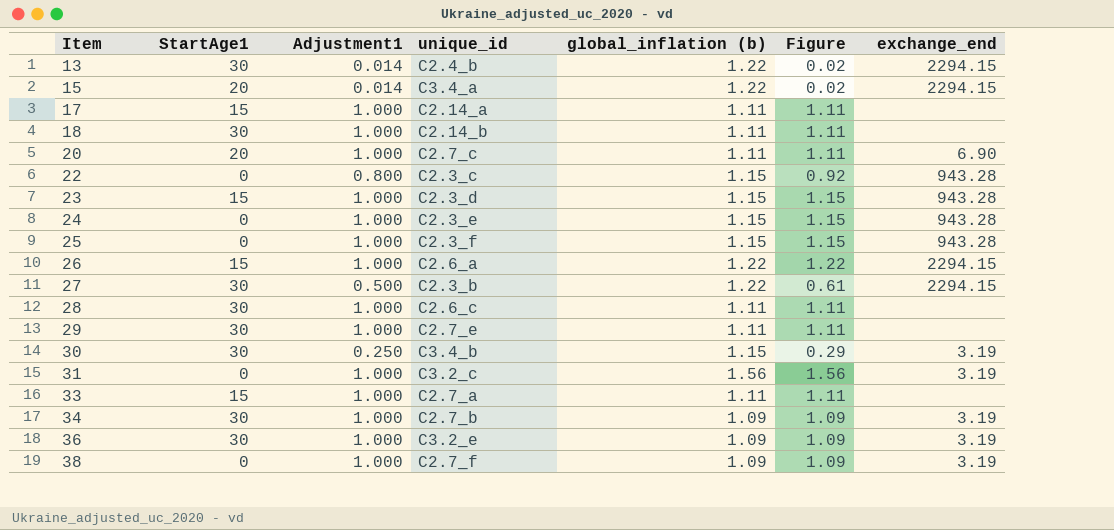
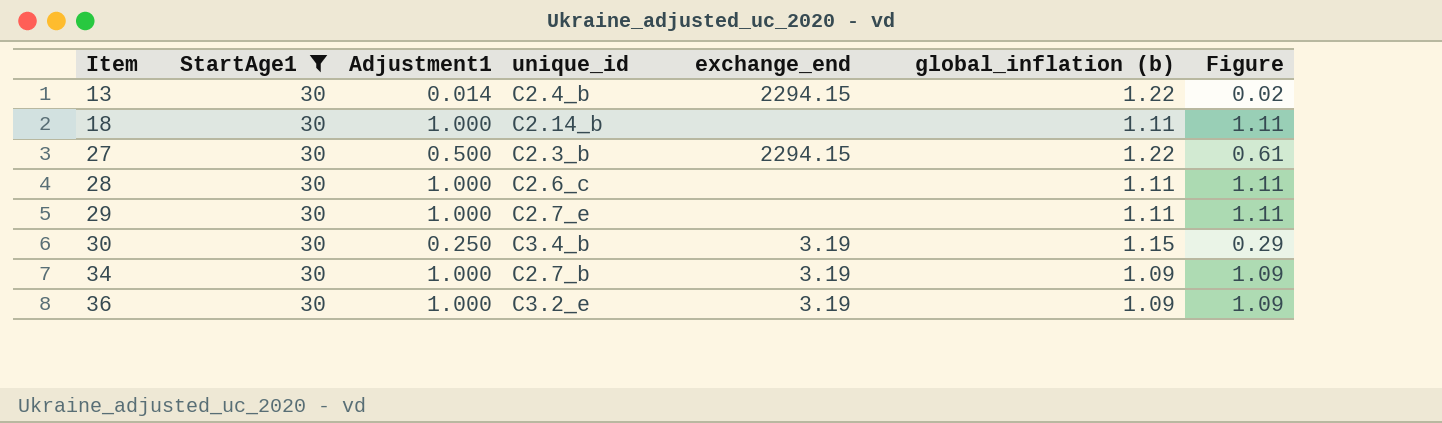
filter: none -> StartAge1 = 30
column exchange_end | position: 7 -> 5

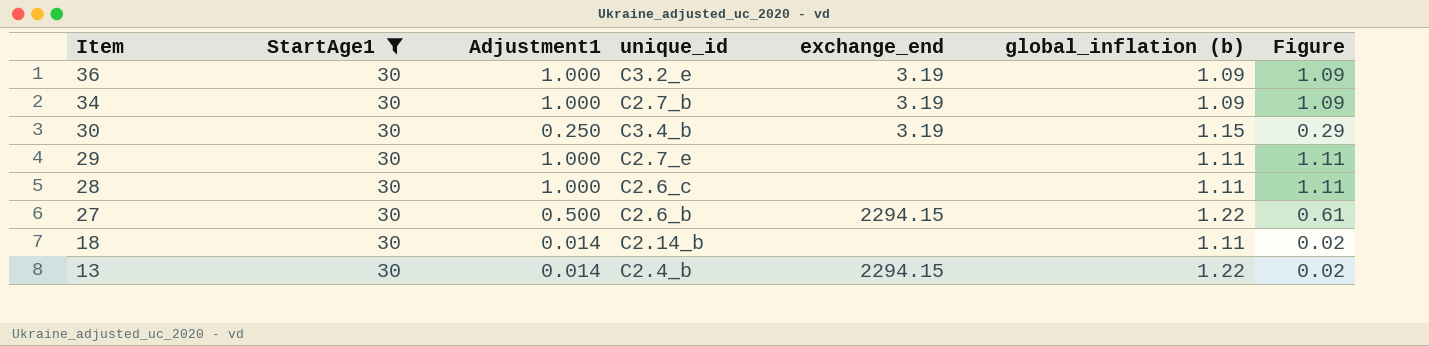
row order: Item ascending -> Item descending
27 | unique_id: C2.3_b -> C2.6_b
18 | Adjustment1: 1.000 -> 0.014
18 | Figure: 1.11 -> 0.02

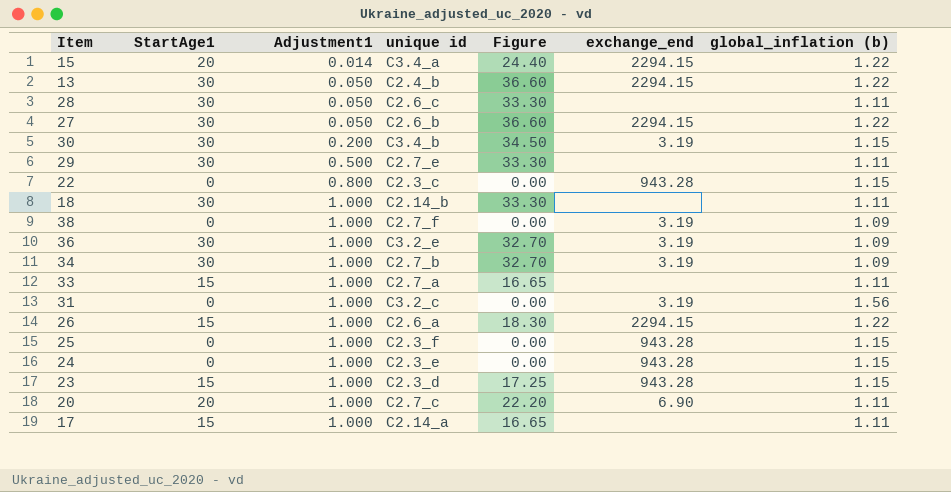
filter: StartAge1 = 30 -> none
row order: Item descending -> Adjustment1 ascending
column name: unique_id -> unique id
column Figure | formula: [Adjustment1] * [global_inflation (b)] -> [StartAge1] * [global_inflation (b)]
column Figure | position: 7 -> 5
13 | Adjustment1: 0.014 -> 0.050
28 | Adjustment1: 1.000 -> 0.050
27 | Adjustment1: 0.500 -> 0.050
30 | Adjustment1: 0.250 -> 0.200
29 | Adjustment1: 1.000 -> 0.500
18 | Adjustment1: 0.014 -> 1.000

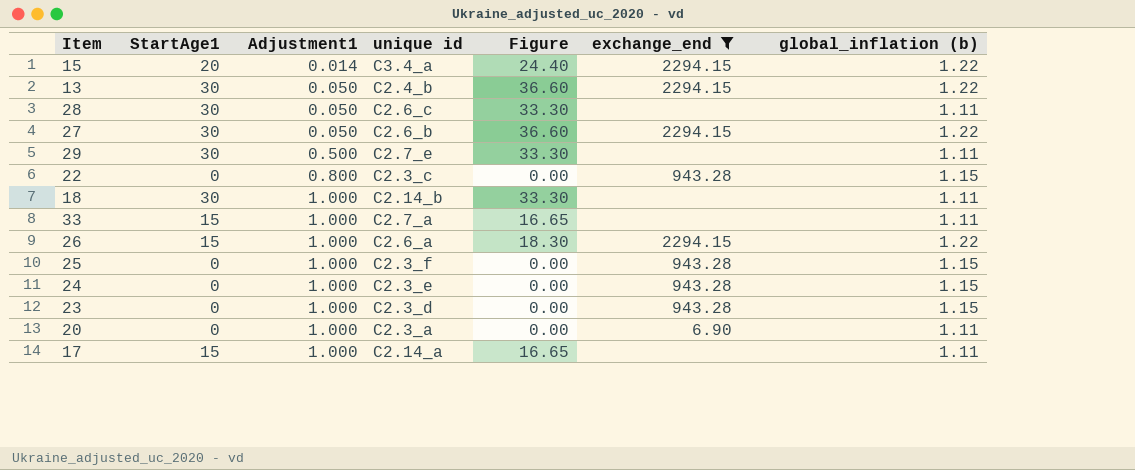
filter: none -> exchange_end != 3.19
23 | StartAge1: 15 -> 0
23 | Figure: 17.25 -> 0.00
20 | StartAge1: 20 -> 0
20 | unique id: C2.7_c -> C2.3_a
20 | Figure: 22.20 -> 0.00

